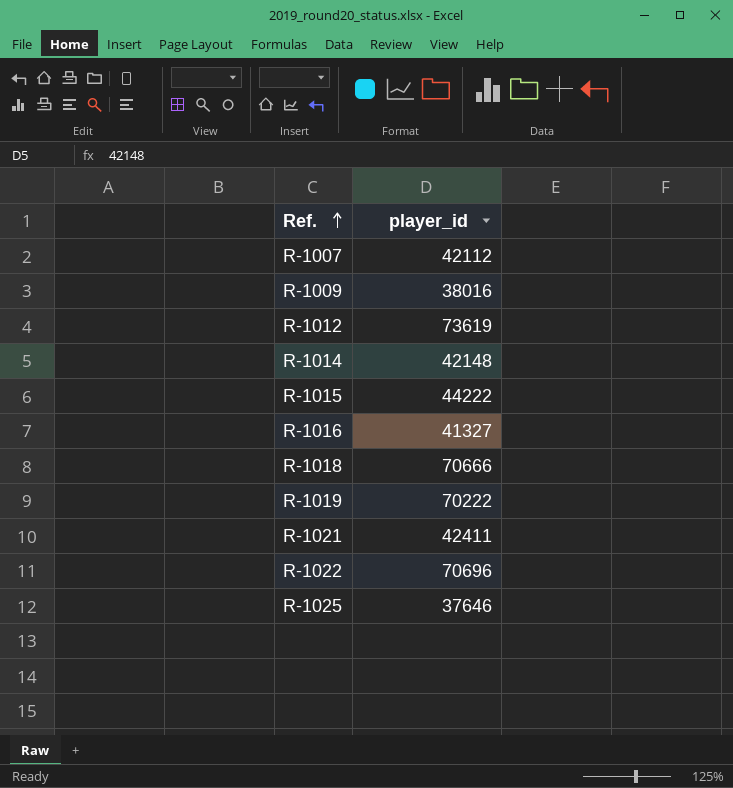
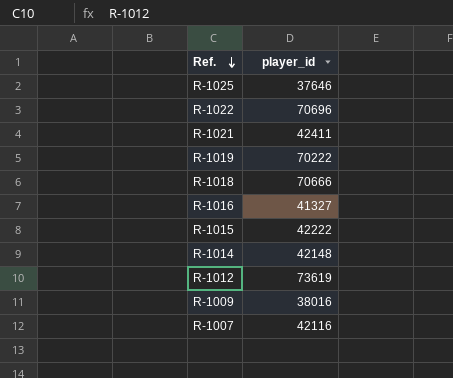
row order: Ref. ascending -> Ref. descending
R-1015 | player_id: 44222 -> 42222
R-1007 | player_id: 42112 -> 42116

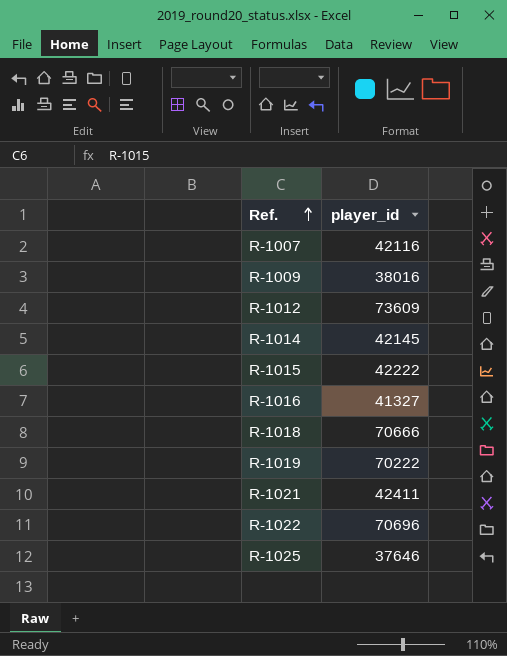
row order: Ref. descending -> Ref. ascending
R-1012 | player_id: 73619 -> 73609
R-1014 | player_id: 42148 -> 42145

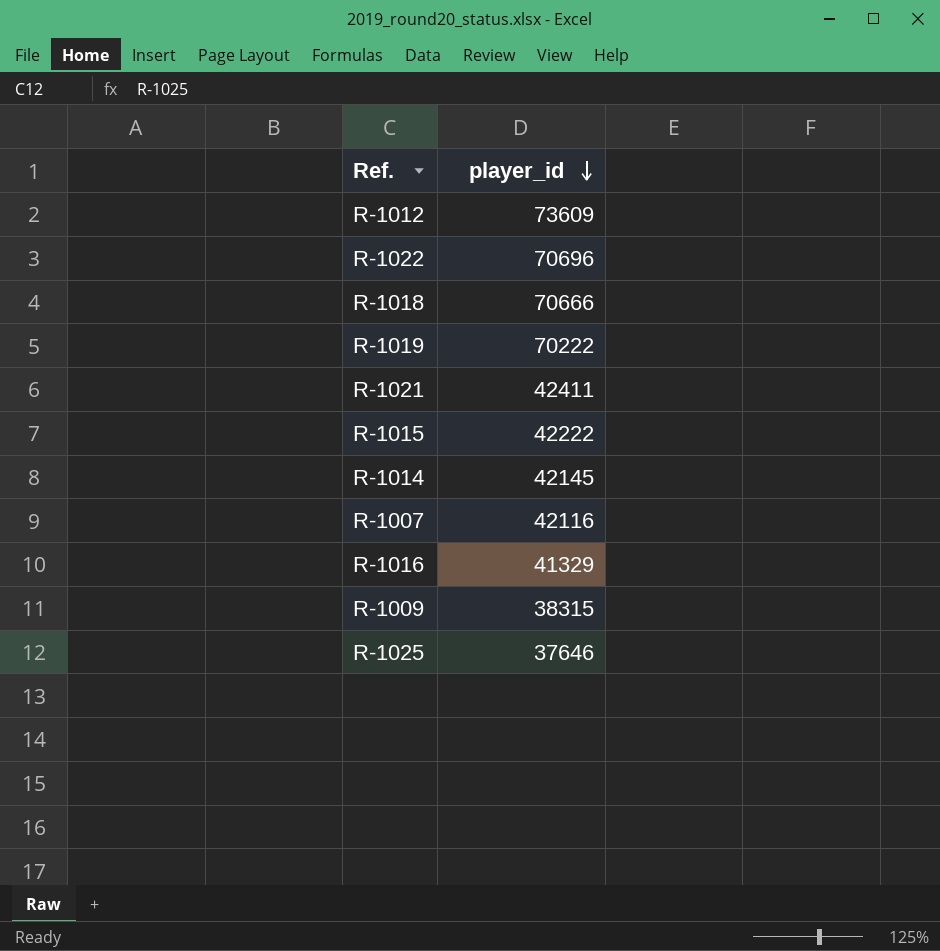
row order: Ref. ascending -> player_id descending
R-1016 | player_id: 41327 -> 41329
R-1009 | player_id: 38016 -> 38315

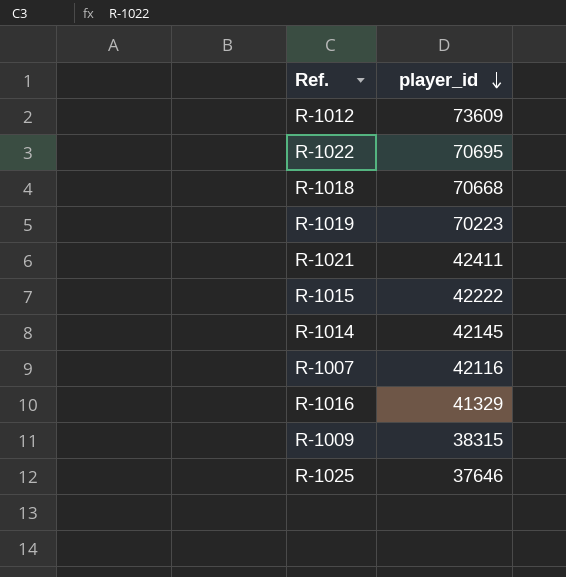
R-1022 | player_id: 70696 -> 70695
R-1018 | player_id: 70666 -> 70668
R-1019 | player_id: 70222 -> 70223

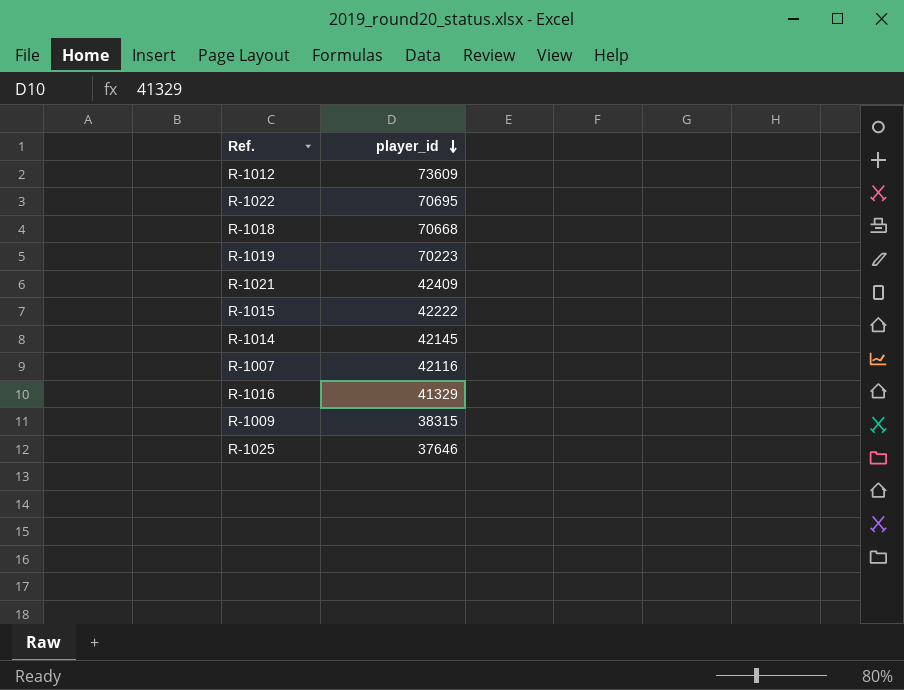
R-1021 | player_id: 42411 -> 42409

